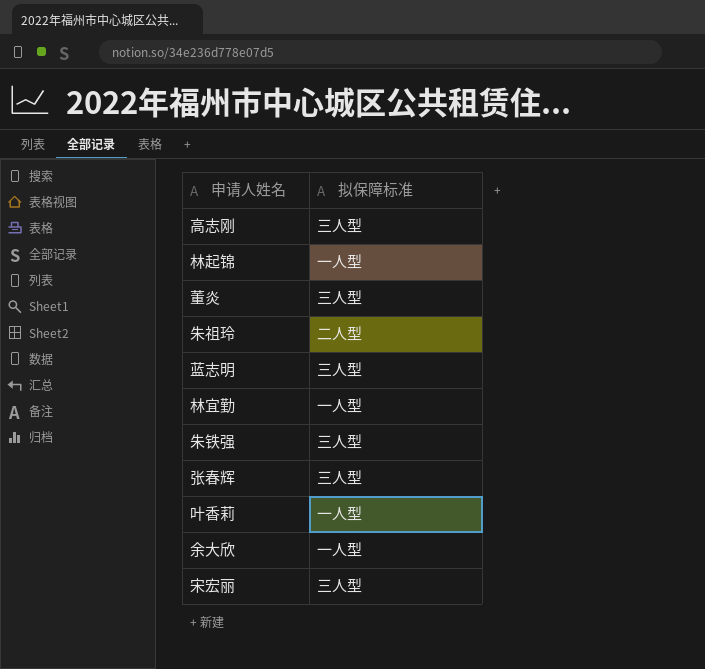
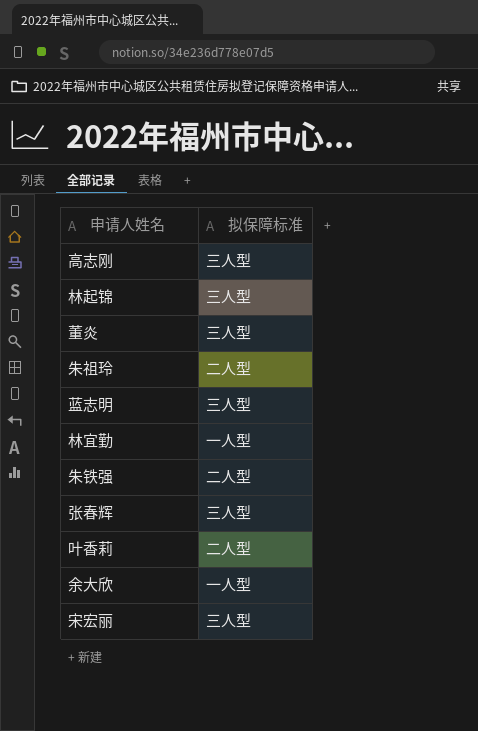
林起锦 | 拟保障标准: 一人型 -> 三人型
朱铁强 | 拟保障标准: 三人型 -> 二人型
叶香莉 | 拟保障标准: 一人型 -> 二人型

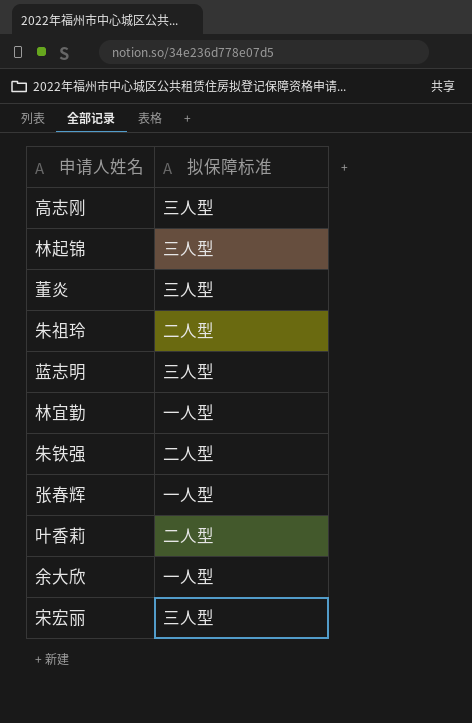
张春辉 | 拟保障标准: 三人型 -> 一人型

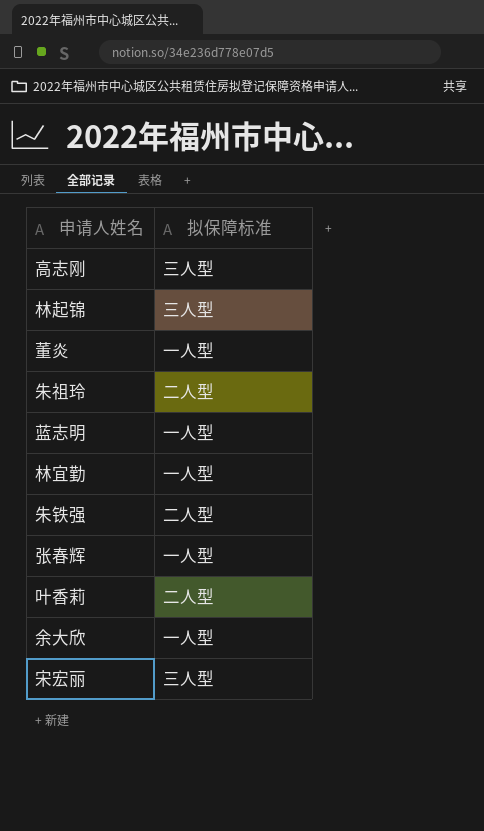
董炎 | 拟保障标准: 三人型 -> 一人型
蓝志明 | 拟保障标准: 三人型 -> 一人型

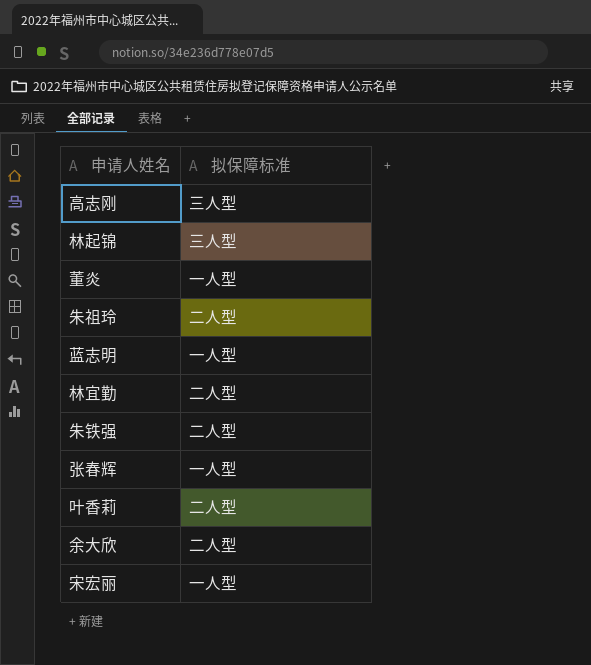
林宜勤 | 拟保障标准: 一人型 -> 二人型
余大欣 | 拟保障标准: 一人型 -> 二人型
宋宏丽 | 拟保障标准: 三人型 -> 一人型

